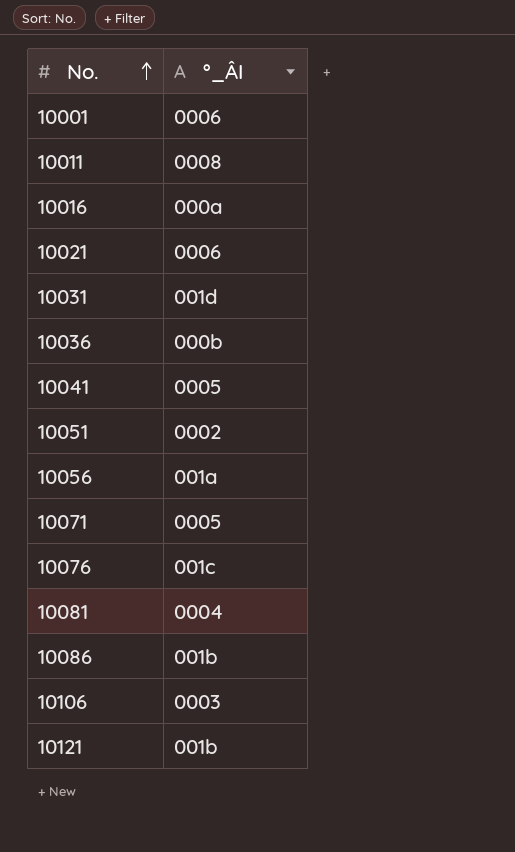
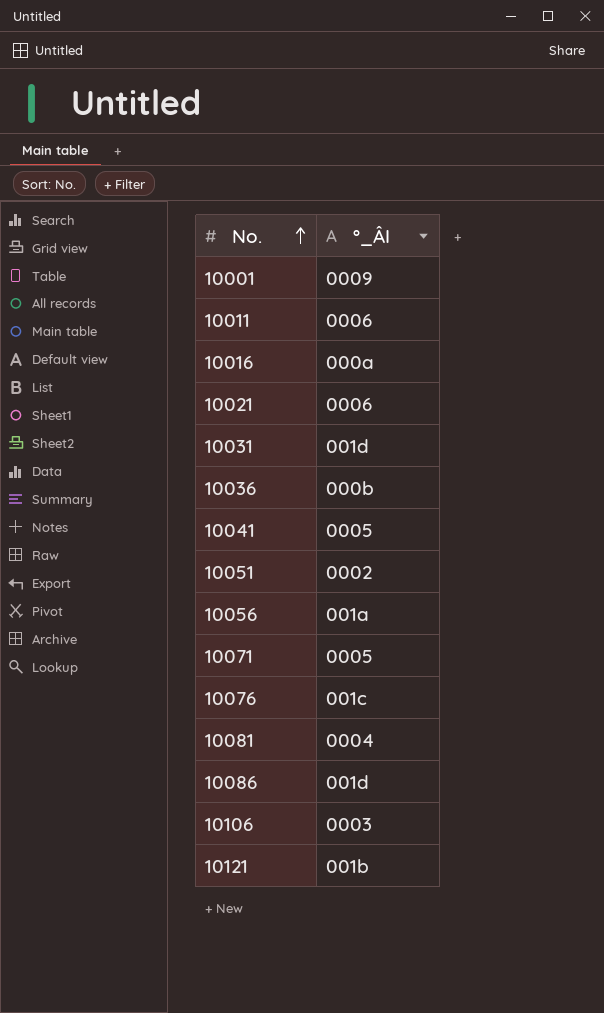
10001 | °_ÂI: 0006 -> 0009
10011 | °_ÂI: 0008 -> 0006
10086 | °_ÂI: 001b -> 001d

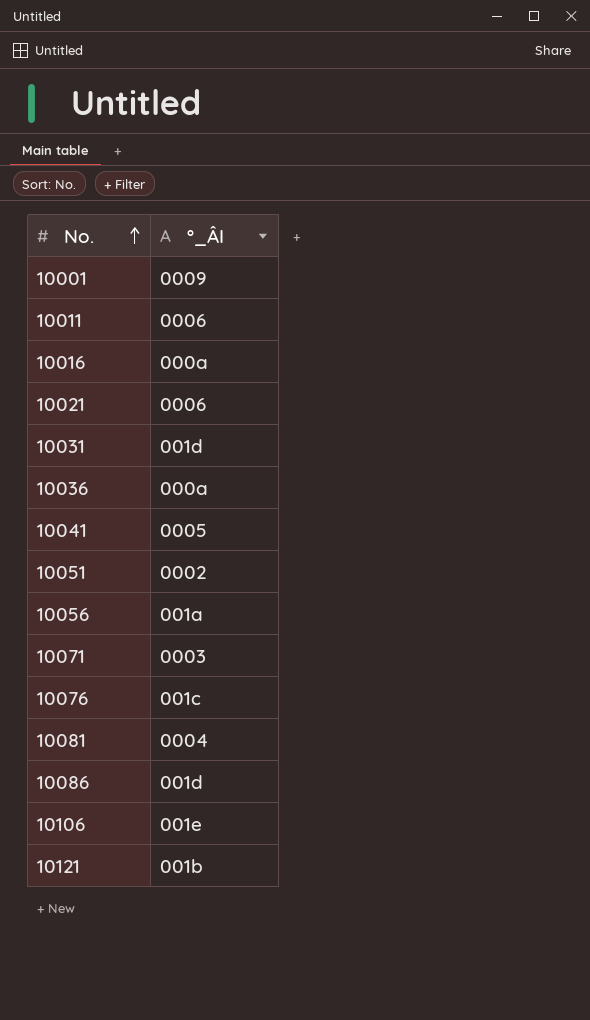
10036 | °_ÂI: 000b -> 000a
10071 | °_ÂI: 0005 -> 0003
10106 | °_ÂI: 0003 -> 001e

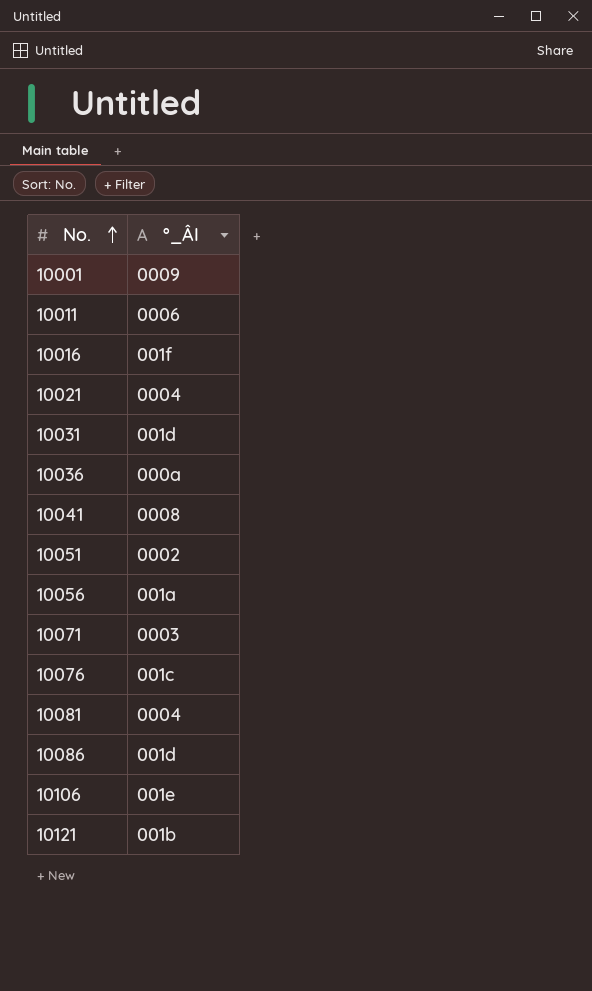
10016 | °_ÂI: 000a -> 001f
10021 | °_ÂI: 0006 -> 0004
10041 | °_ÂI: 0005 -> 0008

